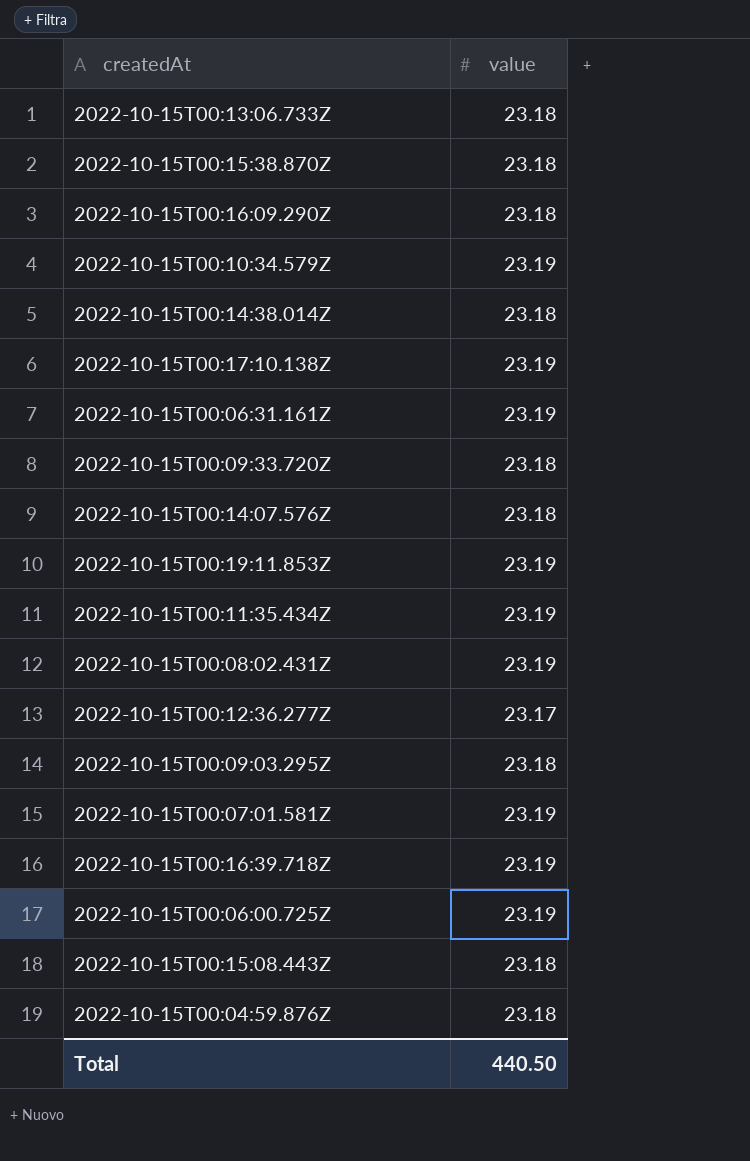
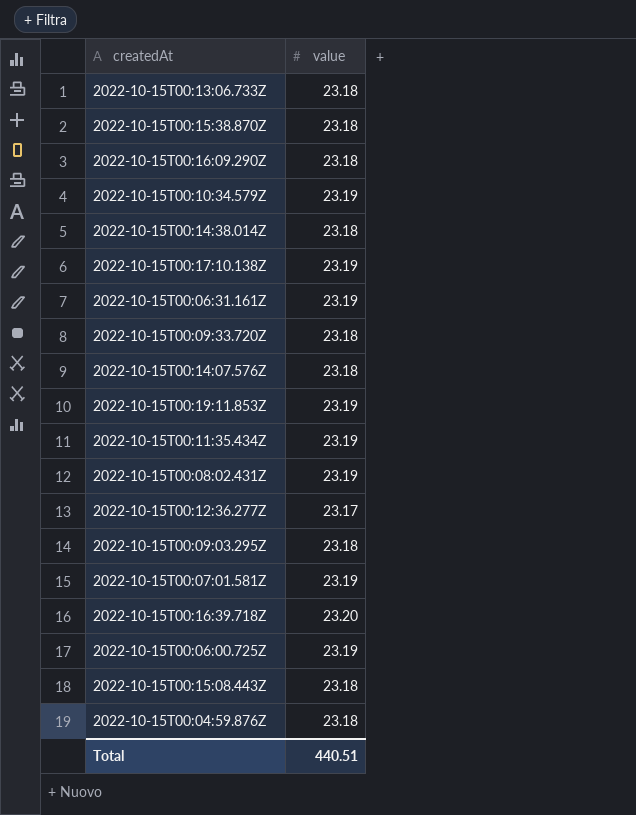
2022-10-15T00:16:39.718Z | value: 23.19 -> 23.20
Total | value: 440.50 -> 440.51

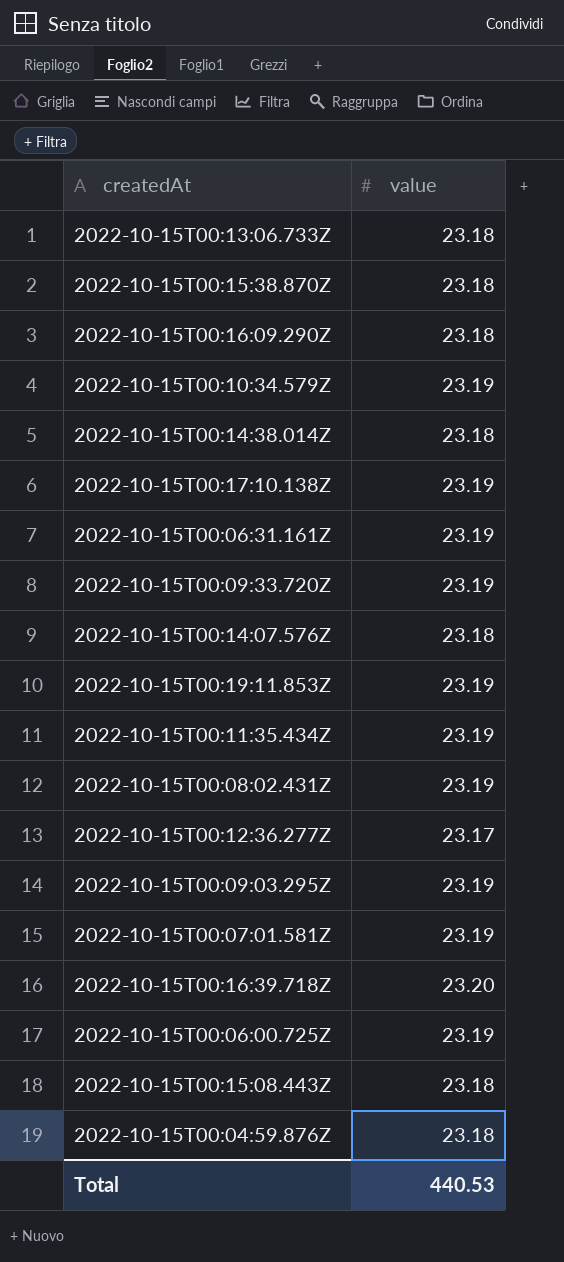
2022-10-15T00:09:33.720Z | value: 23.18 -> 23.19
2022-10-15T00:09:03.295Z | value: 23.18 -> 23.19
Total | value: 440.51 -> 440.53

